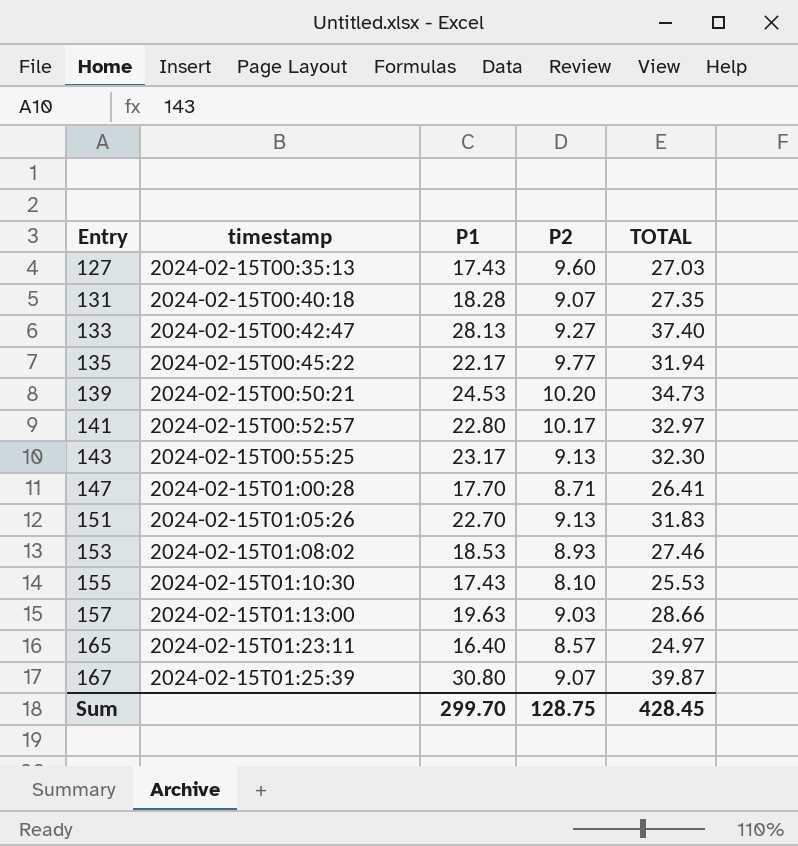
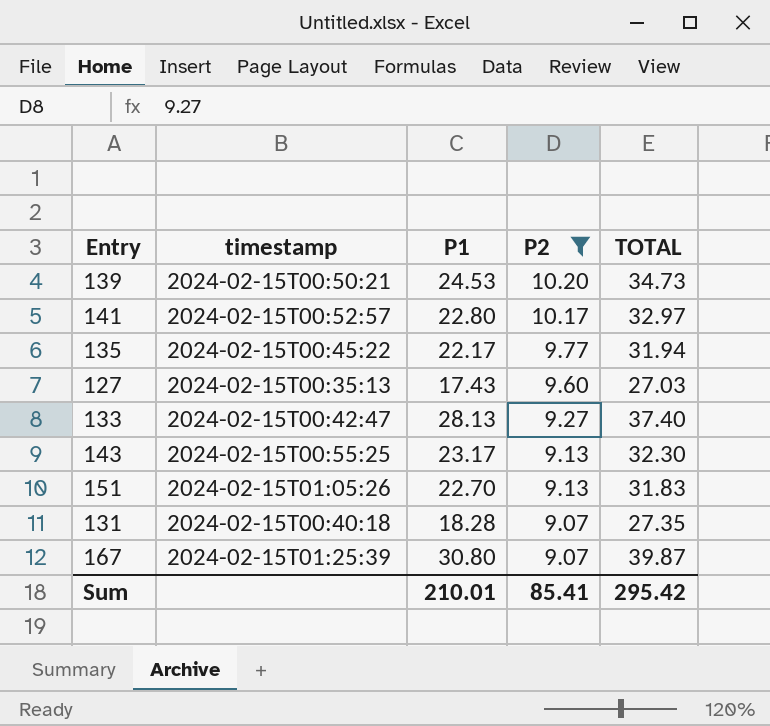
filter: none -> P2 >= 9.07
row order: Entry ascending -> P2 descending
Sum | P1: 299.70 -> 210.01
Sum | P2: 128.75 -> 85.41
Sum | TOTAL: 428.45 -> 295.42

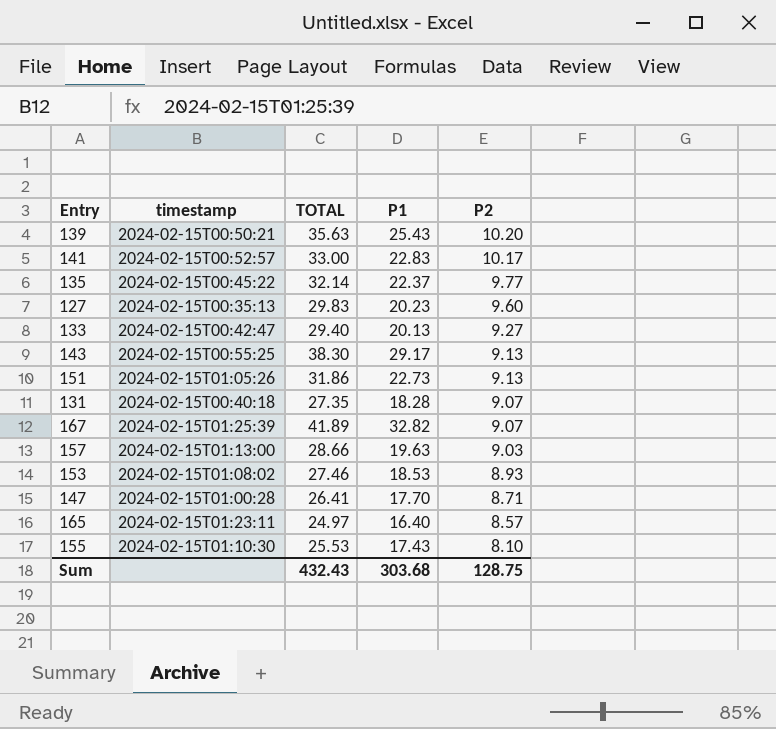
filter: P2 >= 9.07 -> none
column TOTAL | position: 5 -> 3
139 | TOTAL: 34.73 -> 35.63
139 | P1: 24.53 -> 25.43
141 | TOTAL: 32.97 -> 33.00
141 | P1: 22.80 -> 22.83
135 | TOTAL: 31.94 -> 32.14
135 | P1: 22.17 -> 22.37
127 | TOTAL: 27.03 -> 29.83
127 | P1: 17.43 -> 20.23
133 | TOTAL: 37.40 -> 29.40
133 | P1: 28.13 -> 20.13
143 | TOTAL: 32.30 -> 38.30
143 | P1: 23.17 -> 29.17
151 | TOTAL: 31.83 -> 31.86
151 | P1: 22.70 -> 22.73
167 | TOTAL: 39.87 -> 41.89
167 | P1: 30.80 -> 32.82
Sum | TOTAL: 295.42 -> 432.43
Sum | P1: 210.01 -> 303.68
Sum | P2: 85.41 -> 128.75

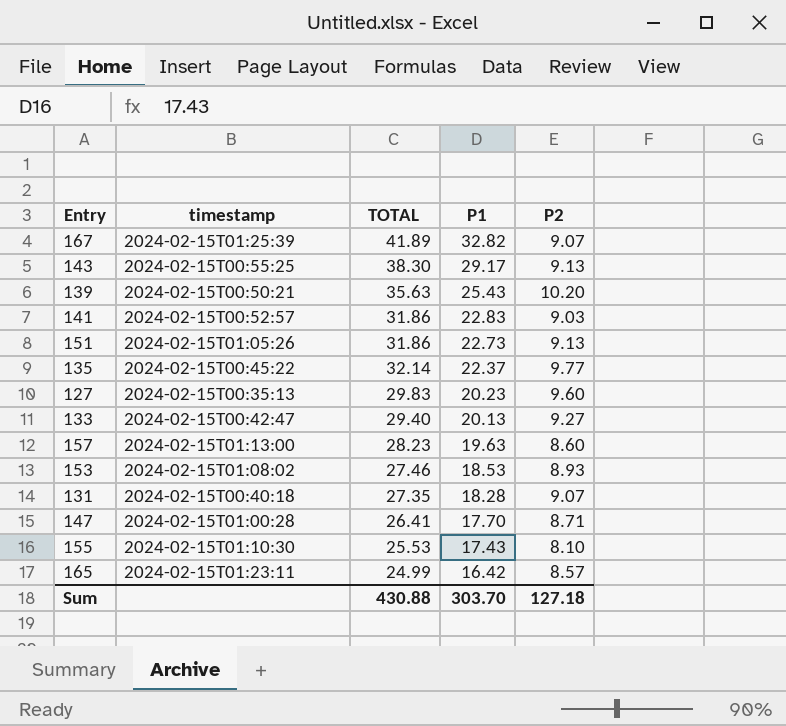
row order: P2 descending -> P1 descending
141 | TOTAL: 33.00 -> 31.86
141 | P2: 10.17 -> 9.03
157 | TOTAL: 28.66 -> 28.23
157 | P2: 9.03 -> 8.60
165 | TOTAL: 24.97 -> 24.99
165 | P1: 16.40 -> 16.42
Sum | TOTAL: 432.43 -> 430.88
Sum | P1: 303.68 -> 303.70
Sum | P2: 128.75 -> 127.18

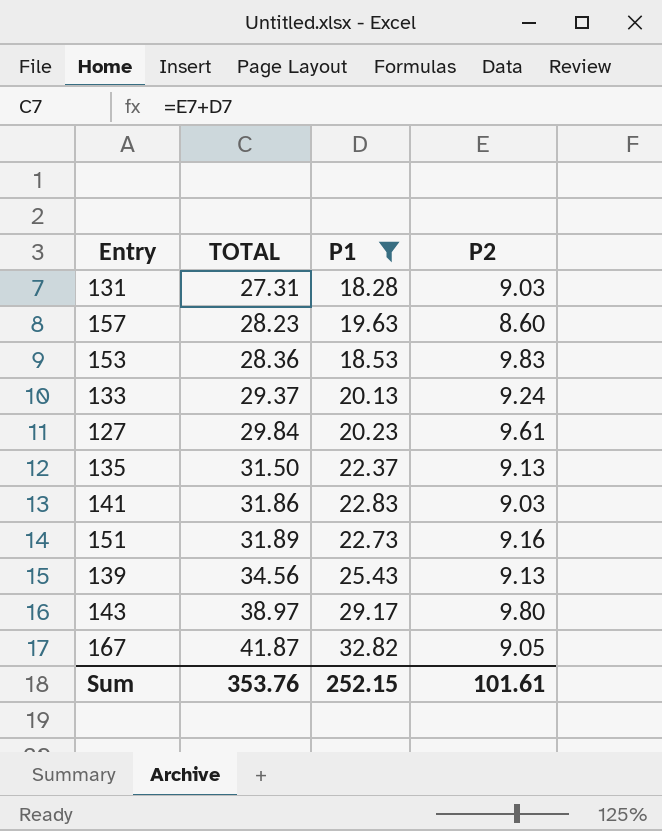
filter: none -> P1 >= 18.28
row order: P1 descending -> TOTAL ascending
column timestamp | position: 2 -> none
131 | TOTAL: 27.35 -> 27.31
131 | P2: 9.07 -> 9.03
153 | TOTAL: 27.46 -> 28.36
153 | P2: 8.93 -> 9.83
133 | TOTAL: 29.40 -> 29.37
133 | P2: 9.27 -> 9.24
127 | TOTAL: 29.83 -> 29.84
127 | P2: 9.60 -> 9.61
135 | TOTAL: 32.14 -> 31.50
135 | P2: 9.77 -> 9.13
151 | TOTAL: 31.86 -> 31.89
151 | P2: 9.13 -> 9.16
139 | TOTAL: 35.63 -> 34.56
139 | P2: 10.20 -> 9.13
143 | TOTAL: 38.30 -> 38.97
143 | P2: 9.13 -> 9.80
167 | TOTAL: 41.89 -> 41.87
167 | P2: 9.07 -> 9.05
Sum | TOTAL: 430.88 -> 353.76
Sum | P1: 303.70 -> 252.15
Sum | P2: 127.18 -> 101.61

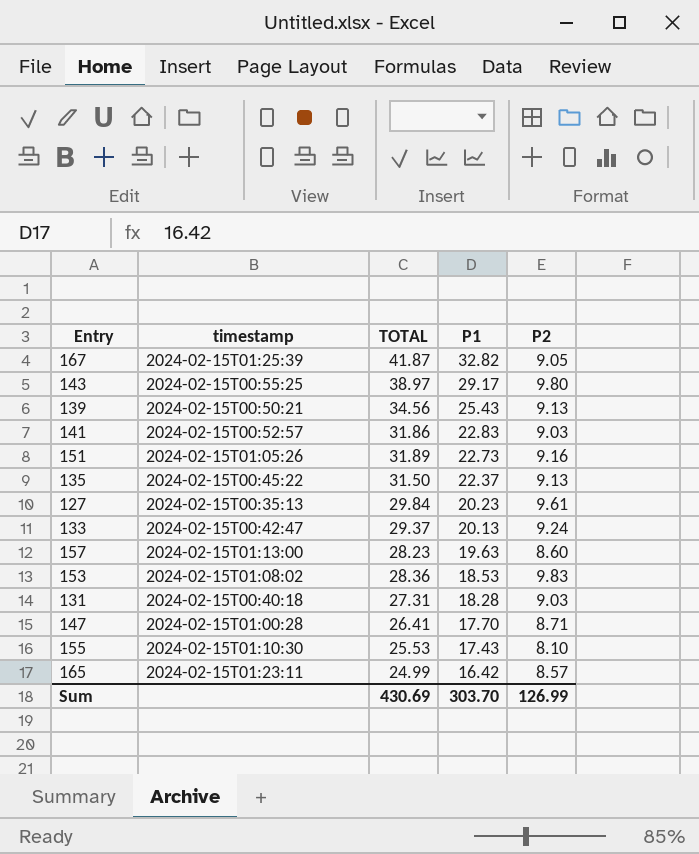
filter: P1 >= 18.28 -> none
row order: TOTAL ascending -> P1 descending
column timestamp | position: none -> 2
Sum | TOTAL: 353.76 -> 430.69
Sum | P1: 252.15 -> 303.70
Sum | P2: 101.61 -> 126.99

